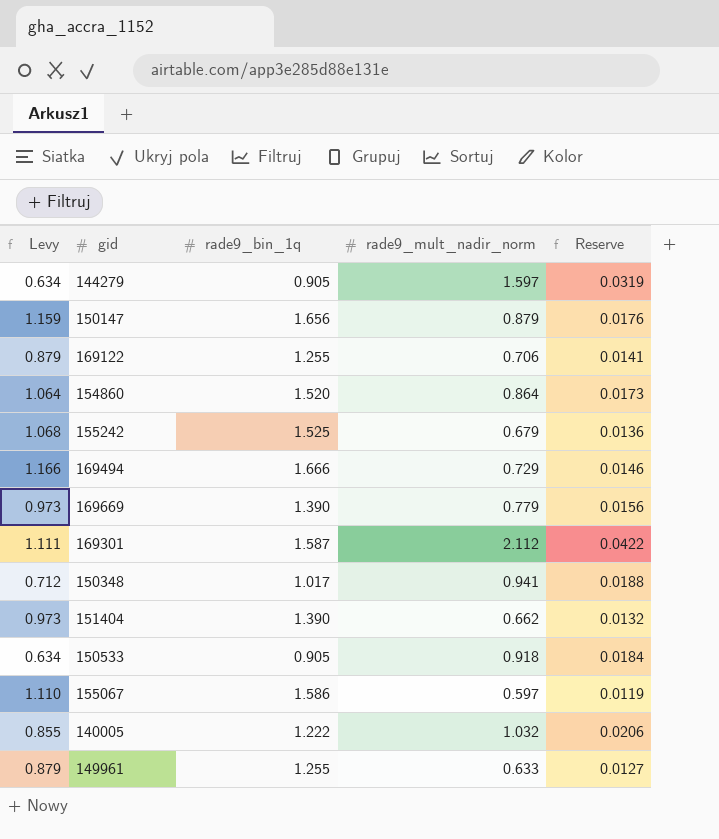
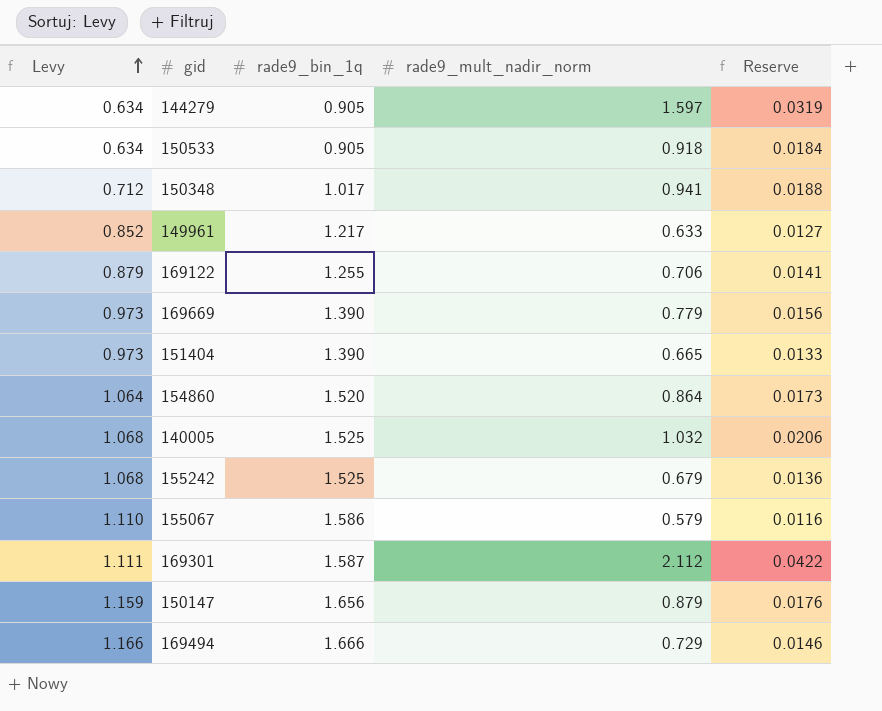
row order: none -> Levy ascending
149961 | Levy: 0.879 -> 0.852
149961 | rade9_bin_1q: 1.255 -> 1.217
151404 | rade9_mult_nadir_norm: 0.662 -> 0.665
151404 | Reserve: 0.0132 -> 0.0133
140005 | Levy: 0.855 -> 1.068
140005 | rade9_bin_1q: 1.222 -> 1.525
155067 | rade9_mult_nadir_norm: 0.597 -> 0.579
155067 | Reserve: 0.0119 -> 0.0116

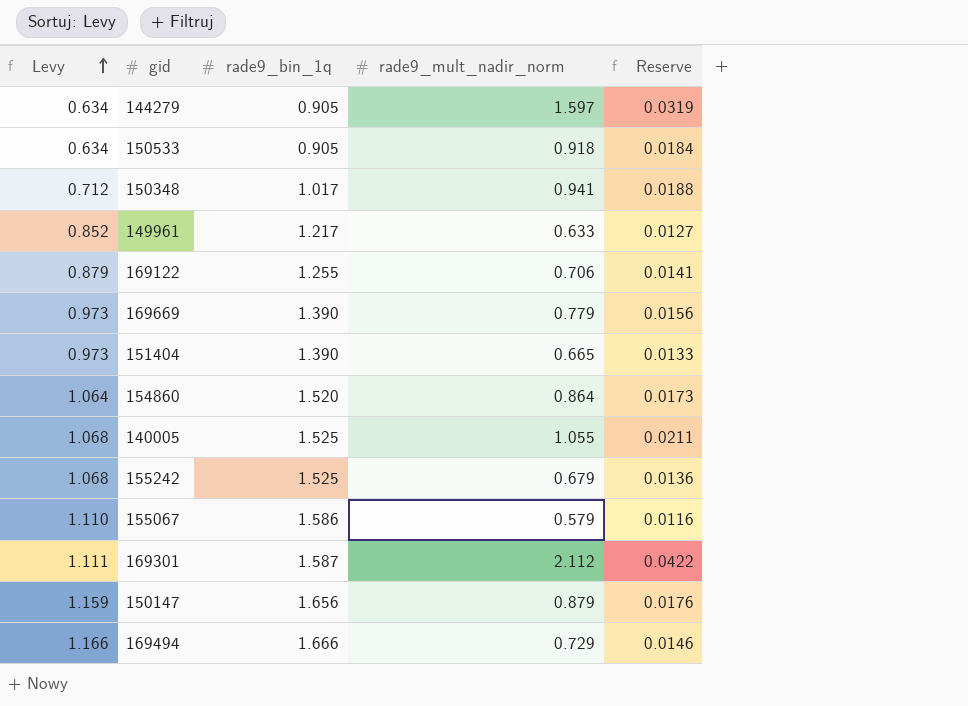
140005 | rade9_mult_nadir_norm: 1.032 -> 1.055
140005 | Reserve: 0.0206 -> 0.0211

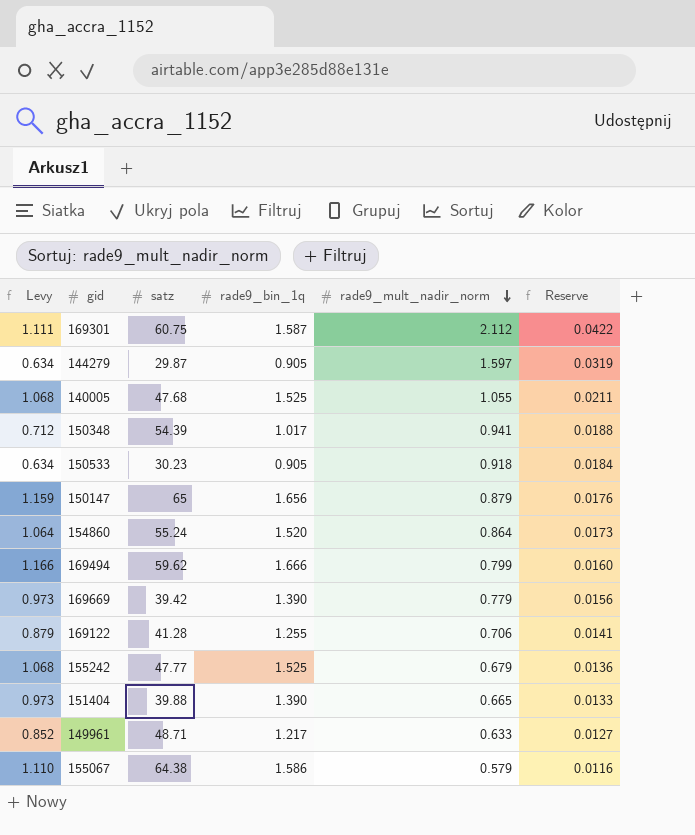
row order: Levy ascending -> rade9_mult_nadir_norm descending
column satz | position: none -> 3
169494 | rade9_mult_nadir_norm: 0.729 -> 0.799
169494 | Reserve: 0.0146 -> 0.0160

